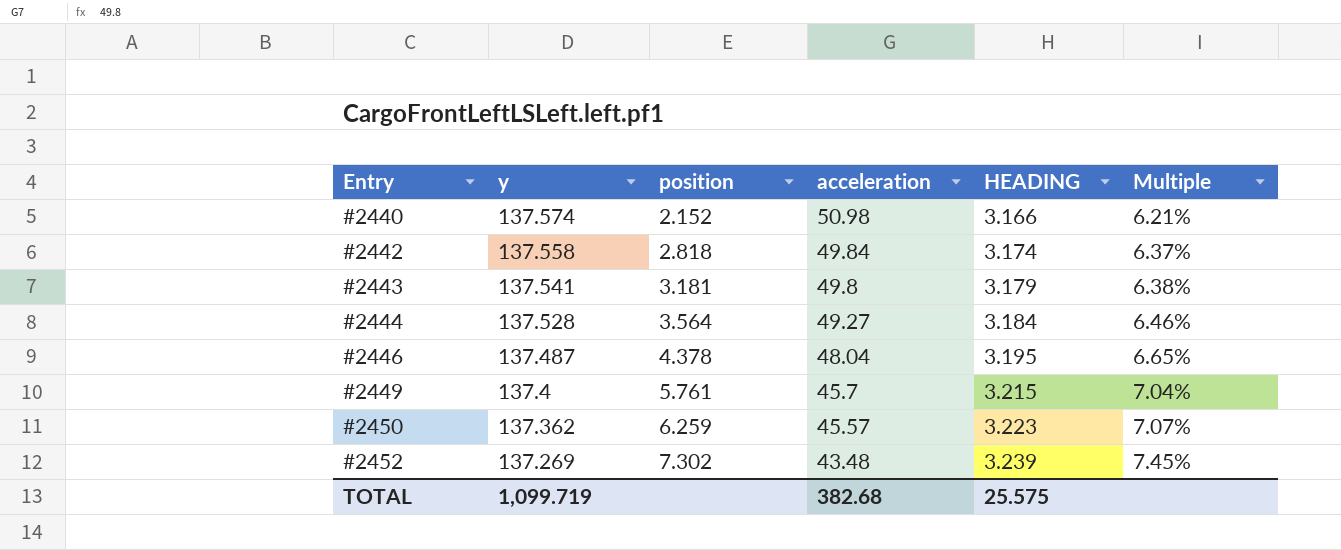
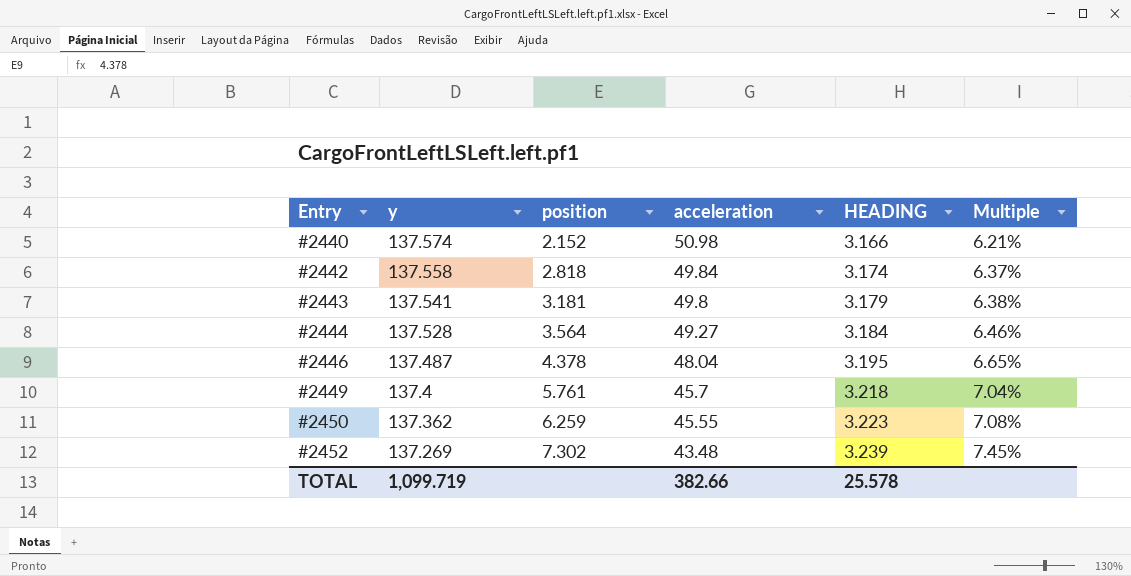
#2449 | HEADING: 3.215 -> 3.218
#2450 | acceleration: 45.57 -> 45.55
#2450 | Multiple: 7.07% -> 7.08%
TOTAL | acceleration: 382.68 -> 382.66
TOTAL | HEADING: 25.575 -> 25.578

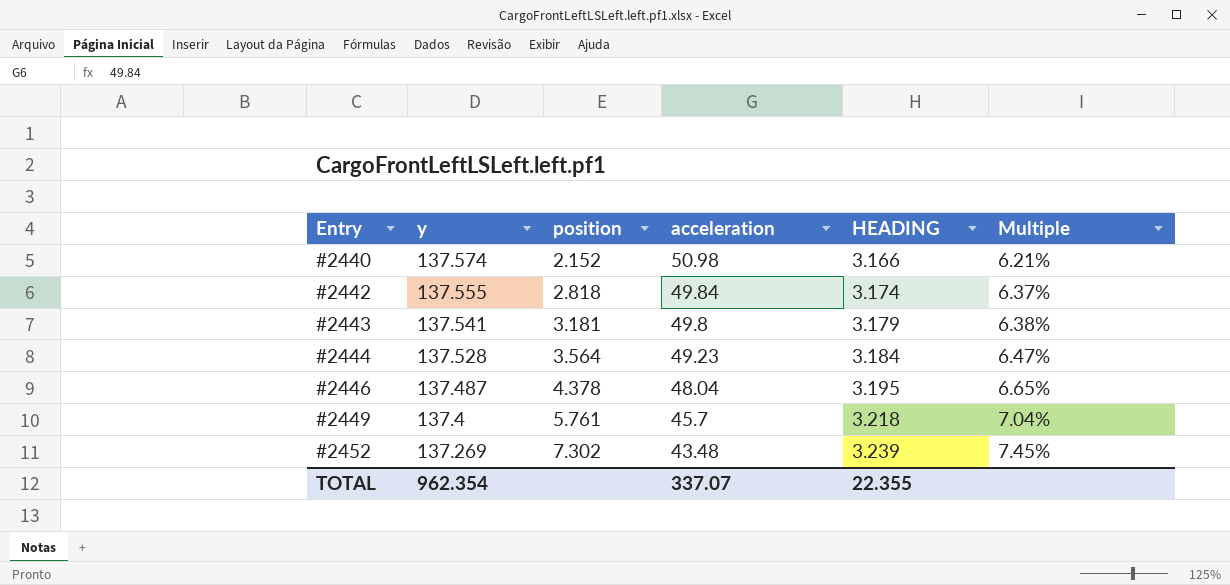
row #2450: 137.362 | 6.259 | 45.55 | 3.223 | 7.08% -> none
#2442 | y: 137.558 -> 137.555
#2444 | acceleration: 49.27 -> 49.23
#2444 | Multiple: 6.46% -> 6.47%
TOTAL | y: 1,099.719 -> 962.354
TOTAL | acceleration: 382.66 -> 337.07
TOTAL | HEADING: 25.578 -> 22.355

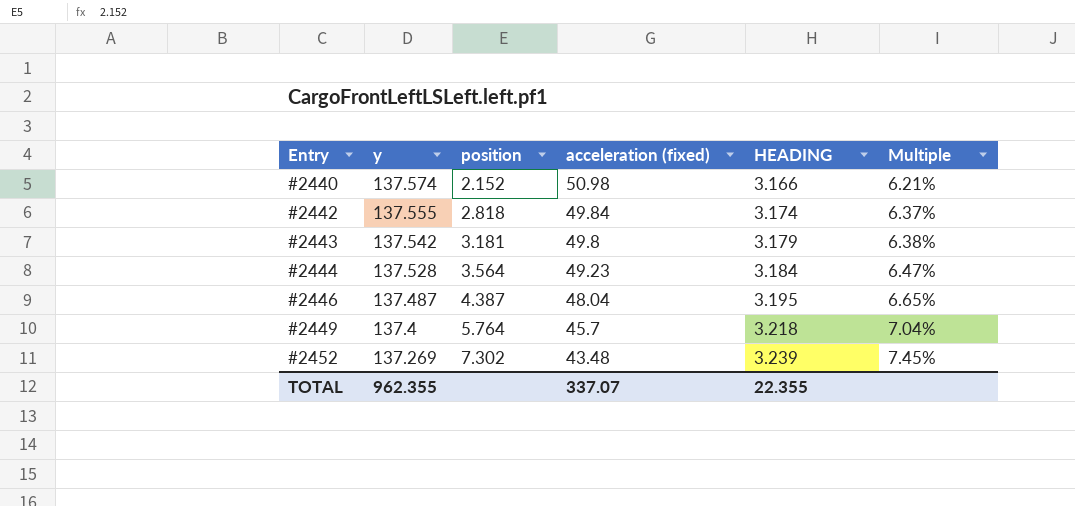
column name: acceleration -> acceleration (fixed)
#2443 | y: 137.541 -> 137.542
#2446 | position: 4.378 -> 4.387
#2449 | position: 5.761 -> 5.764
TOTAL | y: 962.354 -> 962.355

